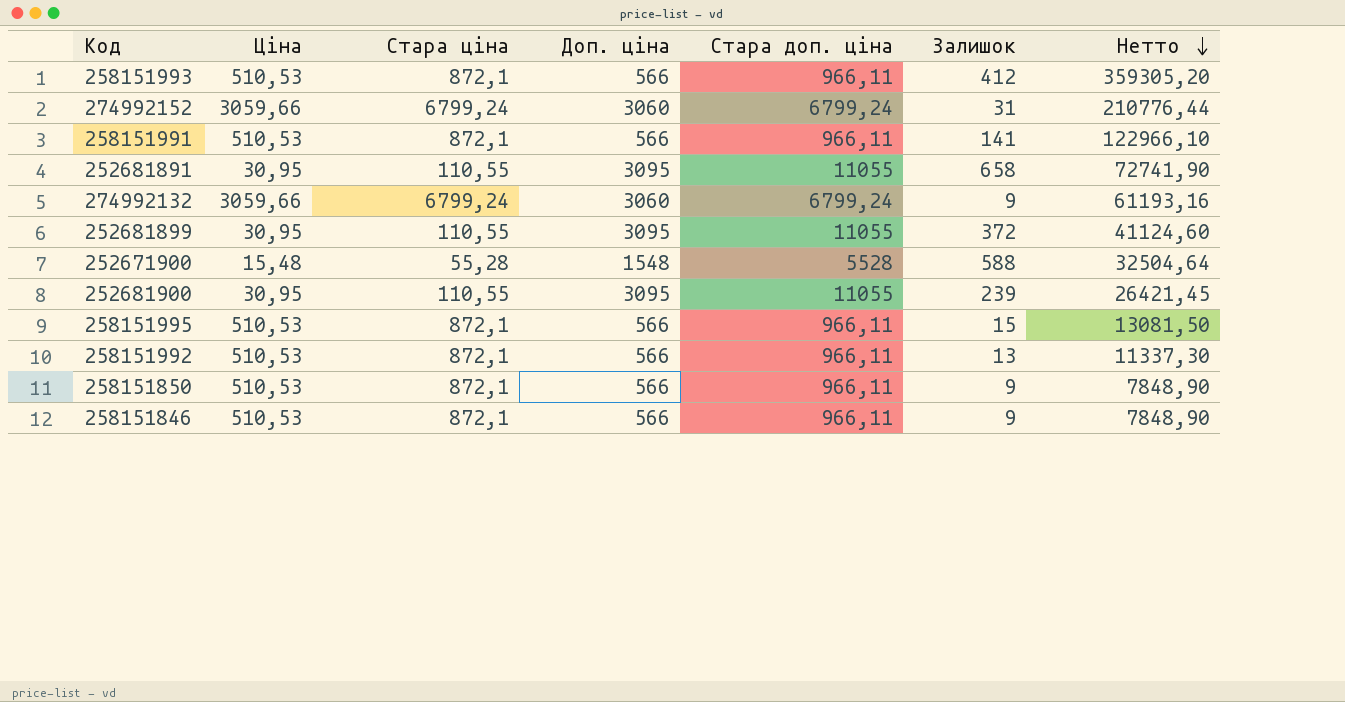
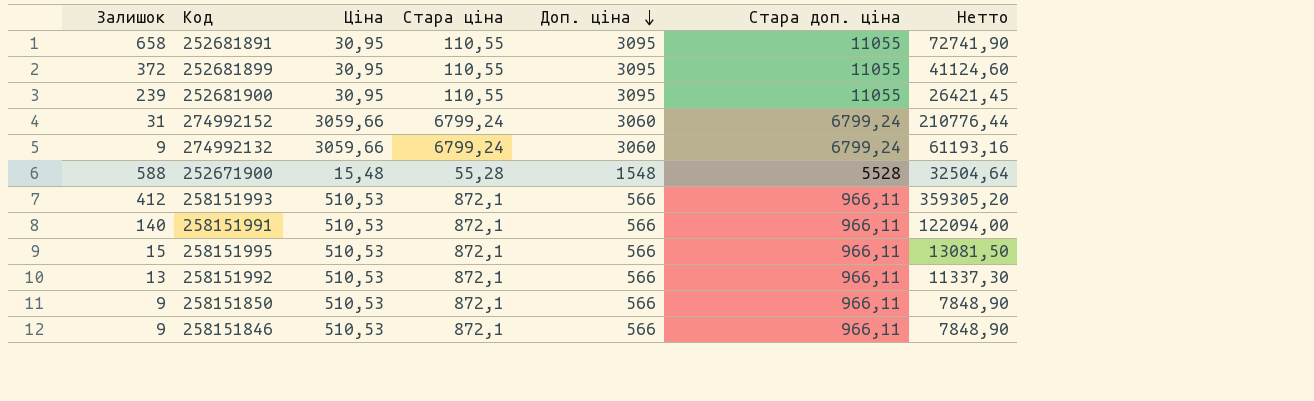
row order: Нетто descending -> Доп. ціна descending
column Залишок | position: 6 -> 1
258151991 | Залишок: 141 -> 140
258151991 | Нетто: 122966,10 -> 122094,00

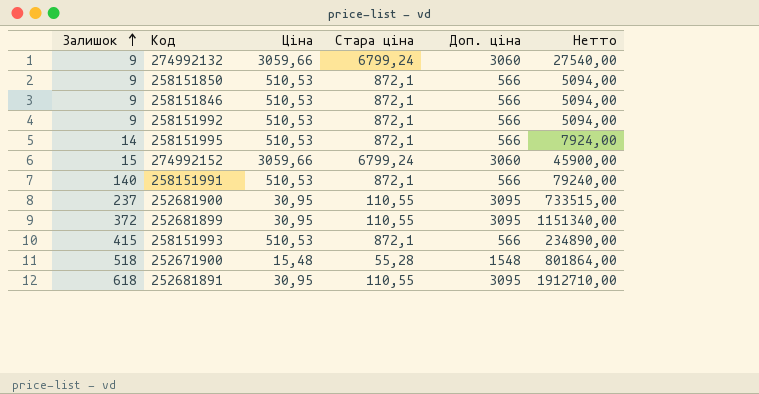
row order: Доп. ціна descending -> Залишок ascending
column Стара доп. ціна | position: 6 -> none
column Нетто | formula: [Залишок] * [Стара ціна] -> [Залишок] * [Доп. ціна]
258151992 | Залишок: 13 -> 9
258151995 | Залишок: 15 -> 14
274992152 | Залишок: 31 -> 15
252681900 | Залишок: 239 -> 237
258151993 | Залишок: 412 -> 415
252671900 | Залишок: 588 -> 518
252681891 | Залишок: 658 -> 618

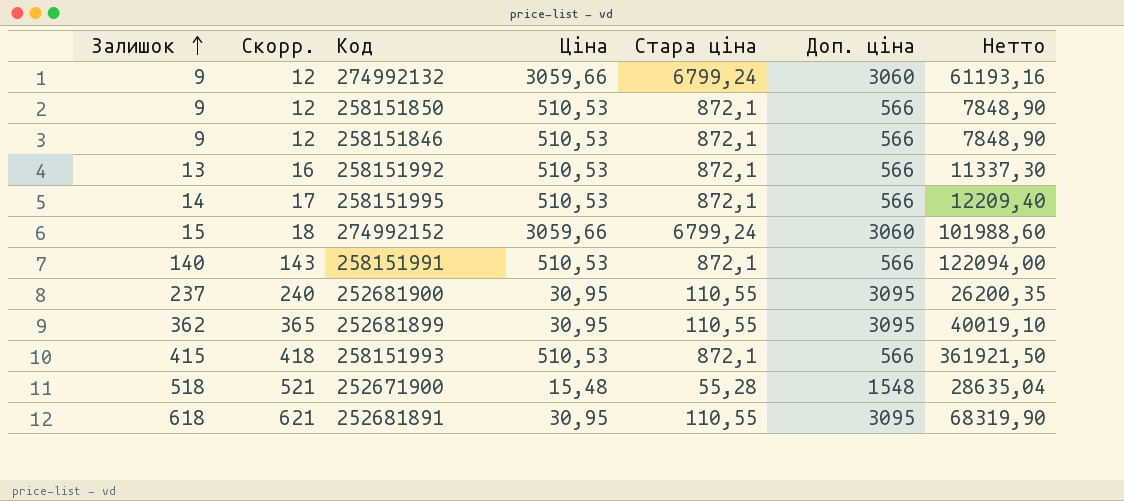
column Скорр. | formula: none -> [Залишок] + 3
column Нетто | formula: [Залишок] * [Доп. ціна] -> [Залишок] * [Стара ціна]
258151992 | Залишок: 9 -> 13
252681899 | Залишок: 372 -> 362

